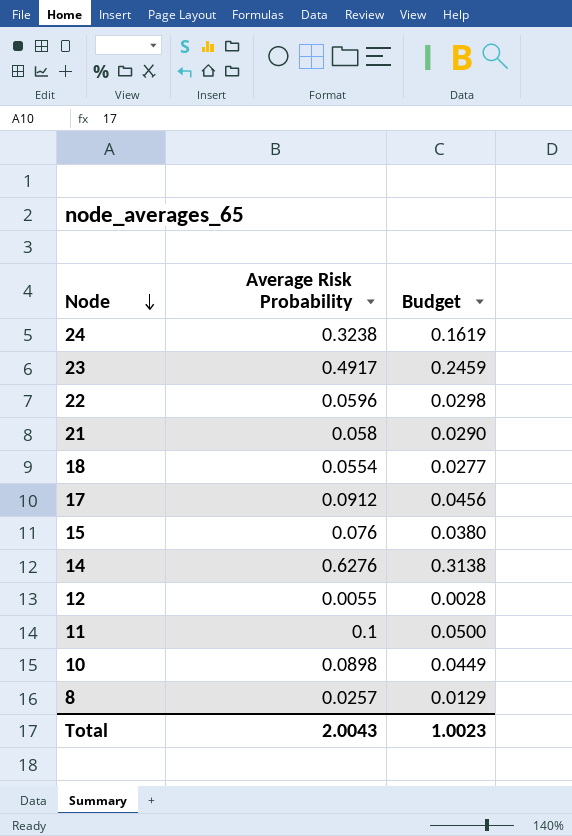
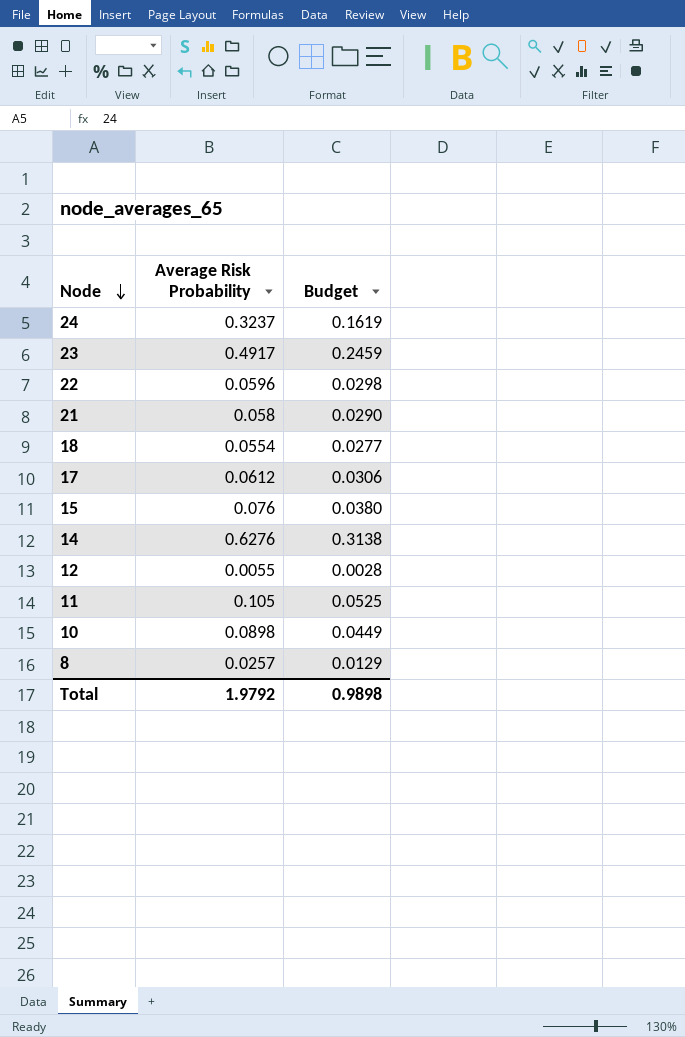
24 | Average Risk Probability: 0.3238 -> 0.3237
17 | Average Risk Probability: 0.0912 -> 0.0612
17 | Budget: 0.0456 -> 0.0306
11 | Average Risk Probability: 0.1 -> 0.105
11 | Budget: 0.0500 -> 0.0525
Total | Average Risk Probability: 2.0043 -> 1.9792
Total | Budget: 1.0023 -> 0.9898

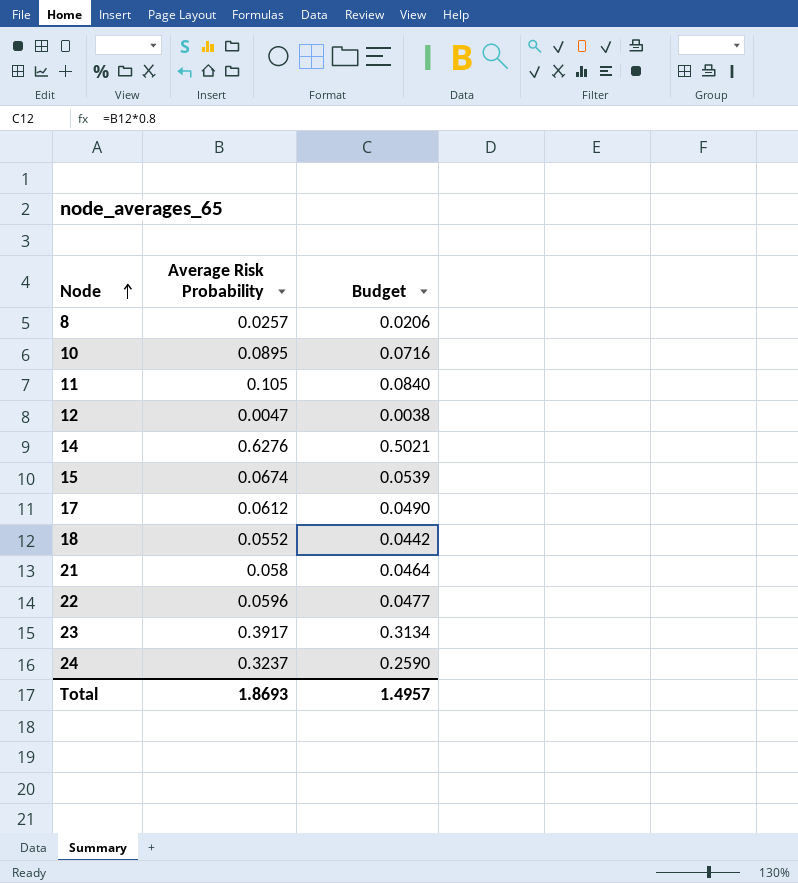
row order: Node descending -> Node ascending
column Budget | formula: [Average Risk Probability] * 0.5 -> [Average Risk Probability] * 0.8
10 | Average Risk Probability: 0.0898 -> 0.0895
12 | Average Risk Probability: 0.0055 -> 0.0047
15 | Average Risk Probability: 0.076 -> 0.0674
18 | Average Risk Probability: 0.0554 -> 0.0552
23 | Average Risk Probability: 0.4917 -> 0.3917
Total | Average Risk Probability: 1.9792 -> 1.8693
Total | Budget: 0.9898 -> 1.4957

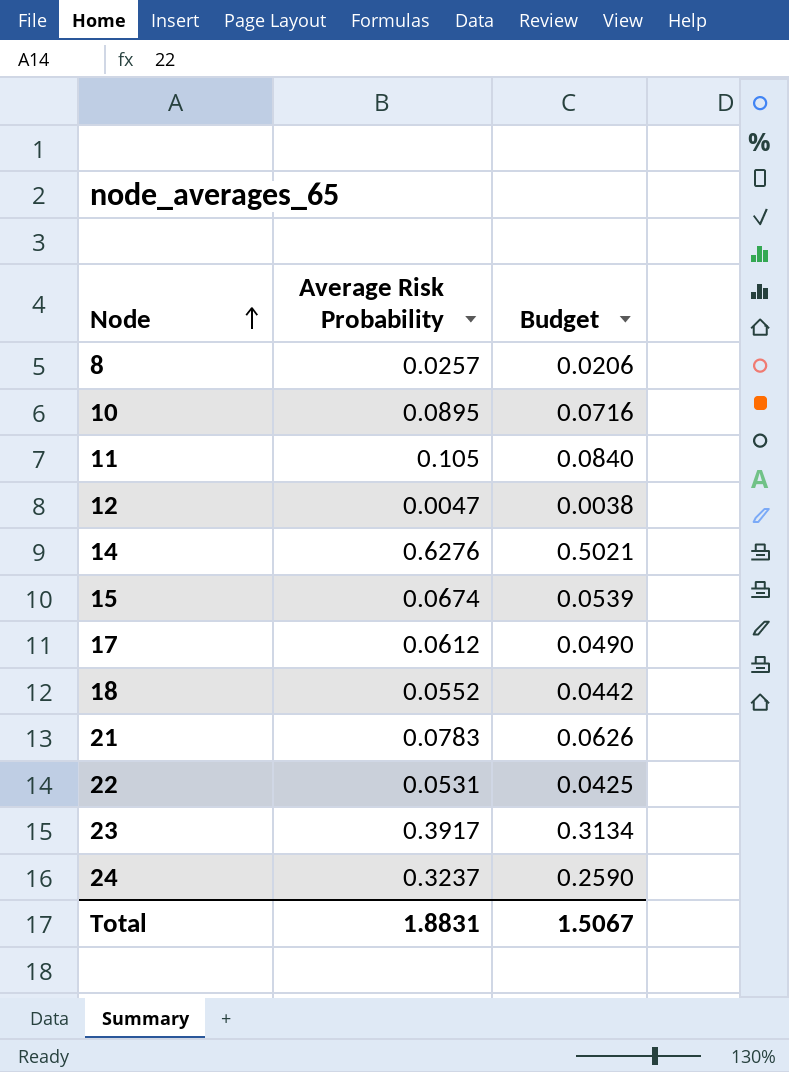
21 | Average Risk Probability: 0.058 -> 0.0783
21 | Budget: 0.0464 -> 0.0626
22 | Average Risk Probability: 0.0596 -> 0.0531
22 | Budget: 0.0477 -> 0.0425
Total | Average Risk Probability: 1.8693 -> 1.8831
Total | Budget: 1.4957 -> 1.5067

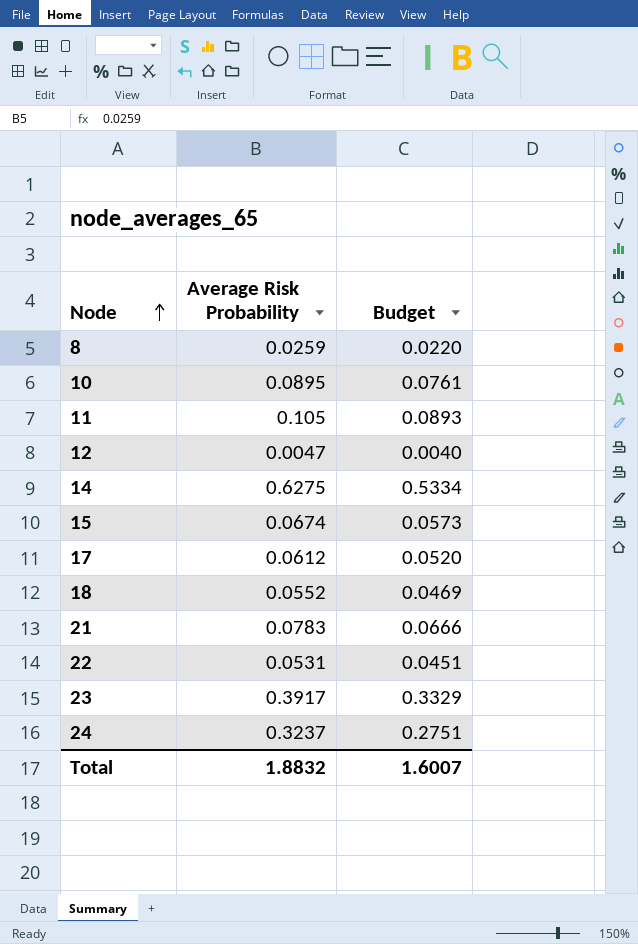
column Budget | formula: [Average Risk Probability] * 0.8 -> [Average Risk Probability] * 0.85
8 | Average Risk Probability: 0.0257 -> 0.0259
14 | Average Risk Probability: 0.6276 -> 0.6275
Total | Average Risk Probability: 1.8831 -> 1.8832
Total | Budget: 1.5067 -> 1.6007

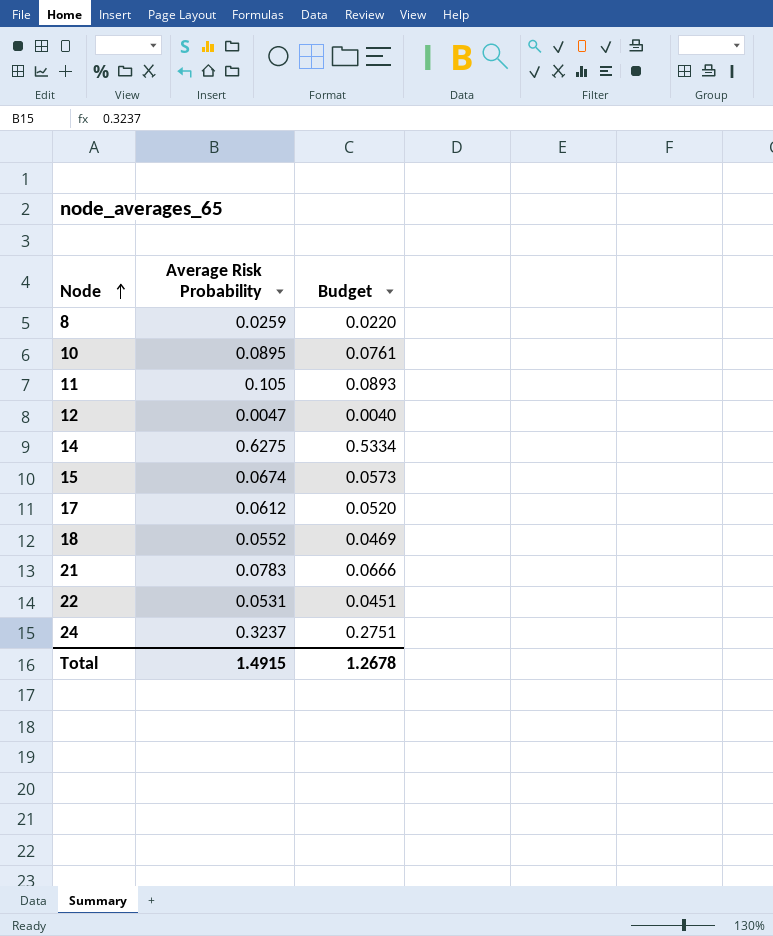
row 23: 0.3917 | 0.3329 -> none
Total | Average Risk Probability: 1.8832 -> 1.4915
Total | Budget: 1.6007 -> 1.2678

